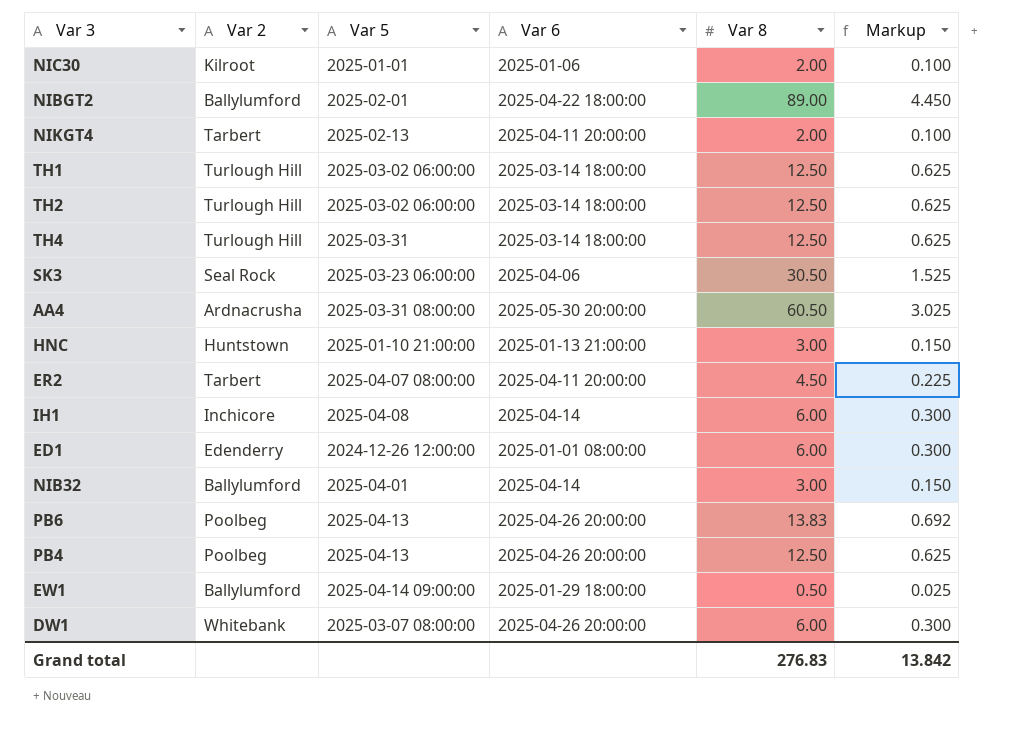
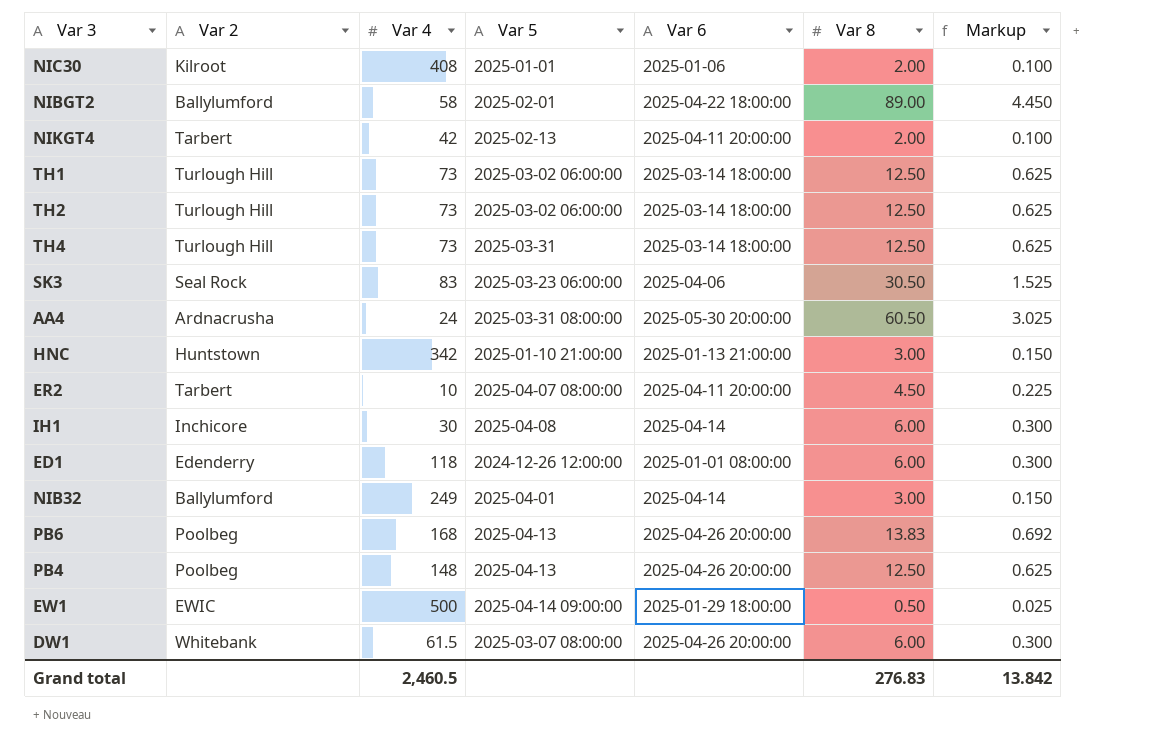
column Var 4 | position: none -> 3
EW1 | Var 2: Ballylumford -> EWIC

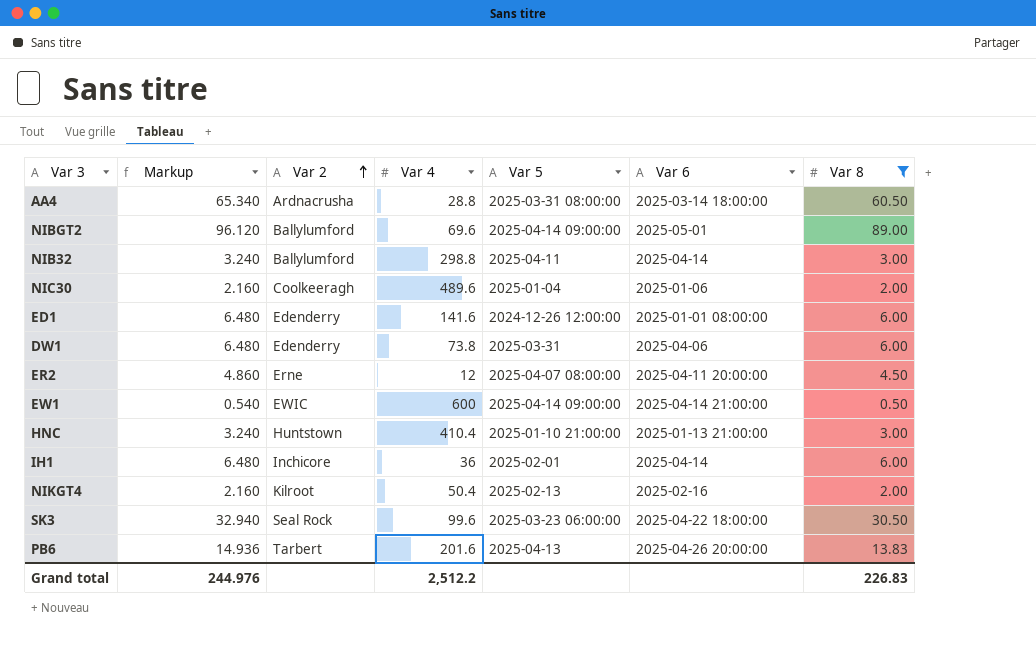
filter: none -> Var 8 != 12.50
row order: none -> Var 2 ascending
column Markup | formula: [Var 8] * 0.05 -> [Var 8] * 1.08
column Markup | position: 7 -> 2
AA4 | Var 4: 24 -> 28.8
AA4 | Var 6: 2025-05-30 20:00:00 -> 2025-03-14 18:00:00
NIBGT2 | Var 4: 58 -> 69.6
NIBGT2 | Var 5: 2025-02-01 -> 2025-04-14 09:00:00
NIBGT2 | Var 6: 2025-04-22 18:00:00 -> 2025-05-01
NIB32 | Var 4: 249 -> 298.8
NIB32 | Var 5: 2025-04-01 -> 2025-04-11
NIC30 | Var 2: Kilroot -> Coolkeeragh
NIC30 | Var 4: 408 -> 489.6
NIC30 | Var 5: 2025-01-01 -> 2025-01-04
ED1 | Var 4: 118 -> 141.6
DW1 | Var 2: Whitebank -> Edenderry
DW1 | Var 4: 61.5 -> 73.8
DW1 | Var 5: 2025-03-07 08:00:00 -> 2025-03-31
DW1 | Var 6: 2025-04-26 20:00:00 -> 2025-04-06
ER2 | Var 2: Tarbert -> Erne
ER2 | Var 4: 10 -> 12
EW1 | Var 4: 500 -> 600
EW1 | Var 6: 2025-01-29 18:00:00 -> 2025-04-14 21:00:00
HNC | Var 4: 342 -> 410.4
IH1 | Var 4: 30 -> 36
IH1 | Var 5: 2025-04-08 -> 2025-02-01
NIKGT4 | Var 2: Tarbert -> Kilroot
NIKGT4 | Var 4: 42 -> 50.4
NIKGT4 | Var 6: 2025-04-11 20:00:00 -> 2025-02-16
SK3 | Var 4: 83 -> 99.6
SK3 | Var 6: 2025-04-06 -> 2025-04-22 18:00:00
PB6 | Var 2: Poolbeg -> Tarbert
PB6 | Var 4: 168 -> 201.6
Grand total | Markup: 13.842 -> 244.976
Grand total | Var 4: 2,460.5 -> 2,512.2
Grand total | Var 8: 276.83 -> 226.83

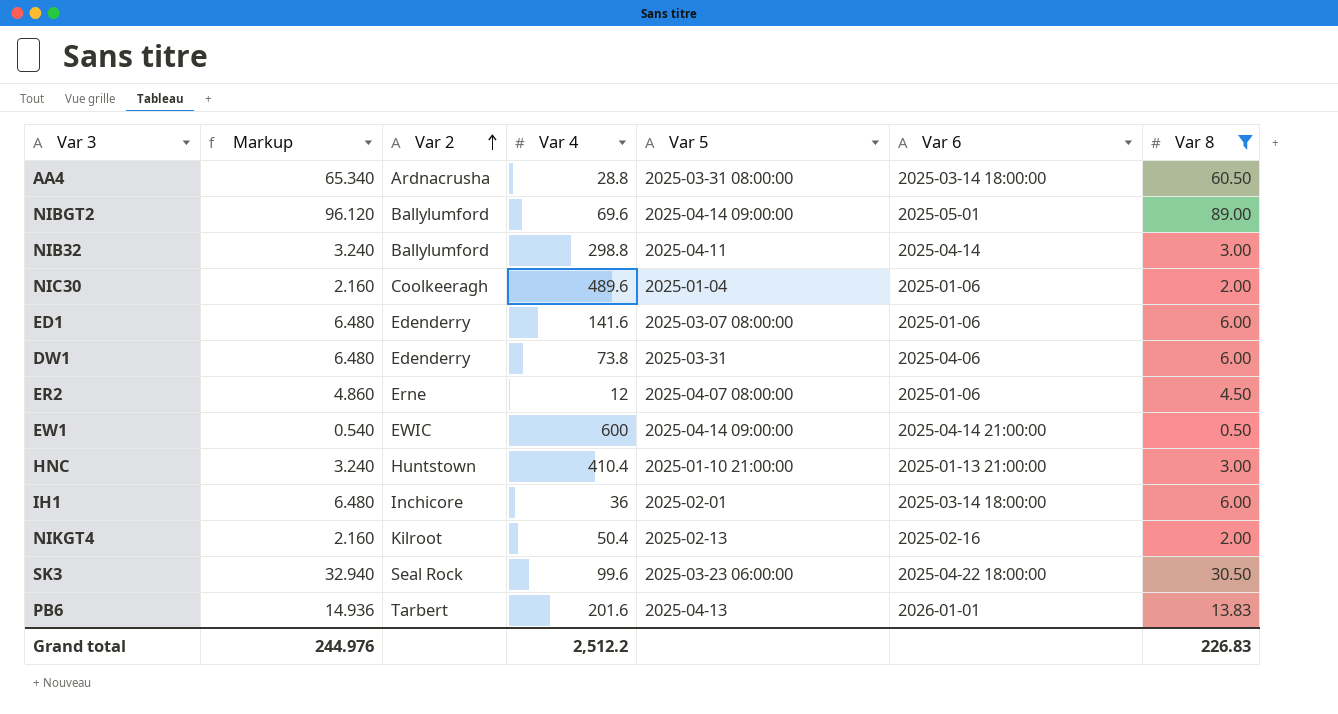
ED1 | Var 5: 2024-12-26 12:00:00 -> 2025-03-07 08:00:00
ED1 | Var 6: 2025-01-01 08:00:00 -> 2025-01-06
ER2 | Var 6: 2025-04-11 20:00:00 -> 2025-01-06
IH1 | Var 6: 2025-04-14 -> 2025-03-14 18:00:00
PB6 | Var 6: 2025-04-26 20:00:00 -> 2026-01-01

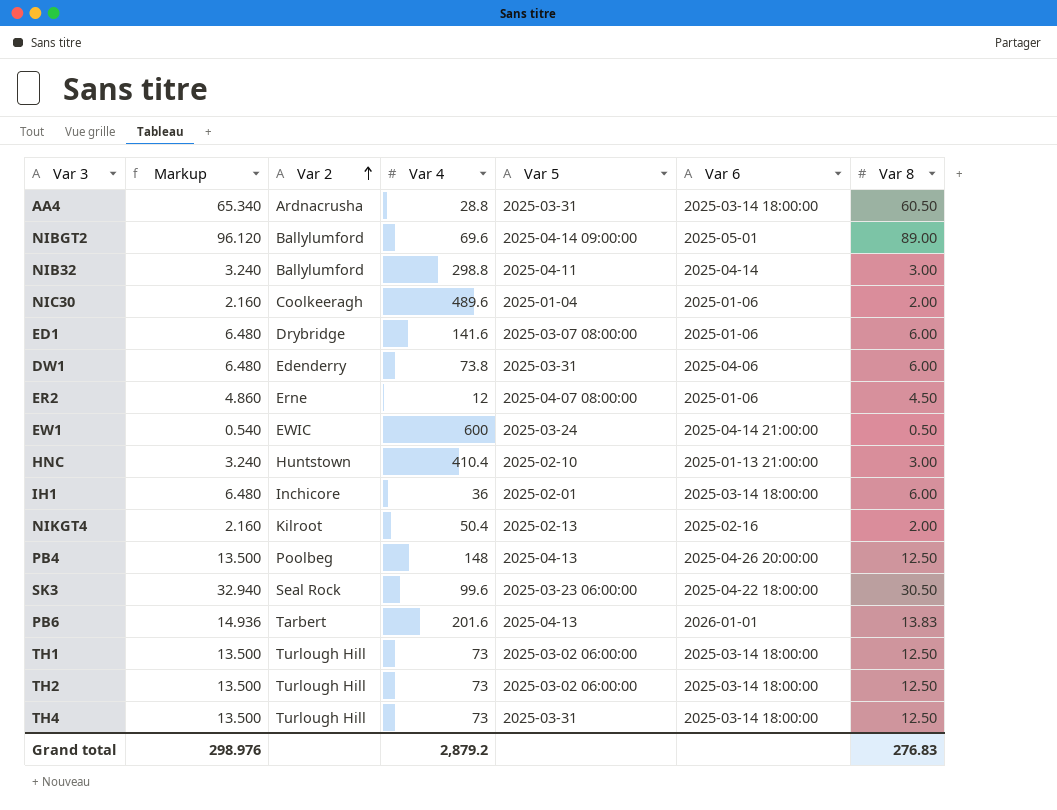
filter: Var 8 != 12.50 -> none
AA4 | Var 5: 2025-03-31 08:00:00 -> 2025-03-31
ED1 | Var 2: Edenderry -> Drybridge
EW1 | Var 5: 2025-04-14 09:00:00 -> 2025-03-24
HNC | Var 5: 2025-01-10 21:00:00 -> 2025-02-10
Grand total | Markup: 244.976 -> 298.976
Grand total | Var 4: 2,512.2 -> 2,879.2
Grand total | Var 8: 226.83 -> 276.83

